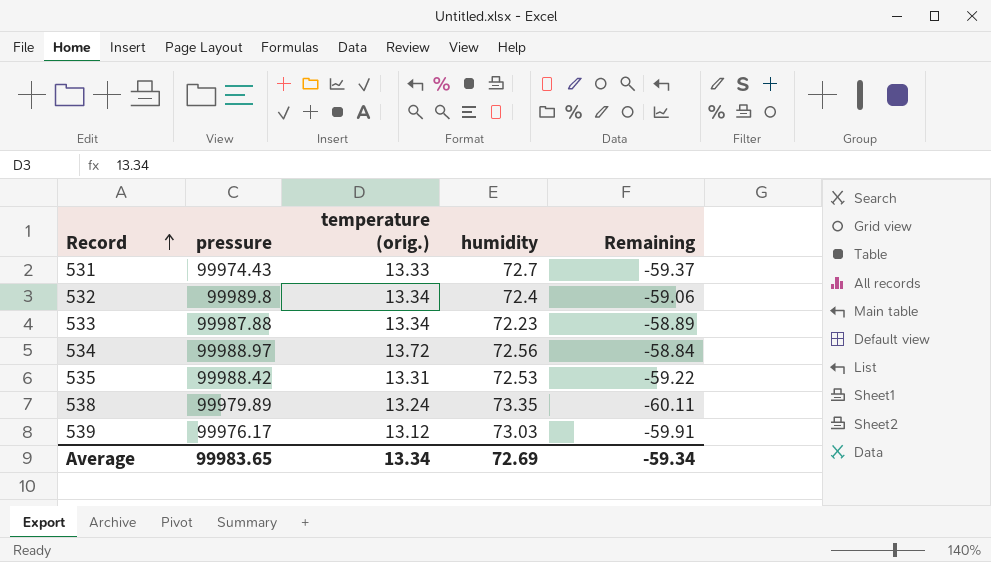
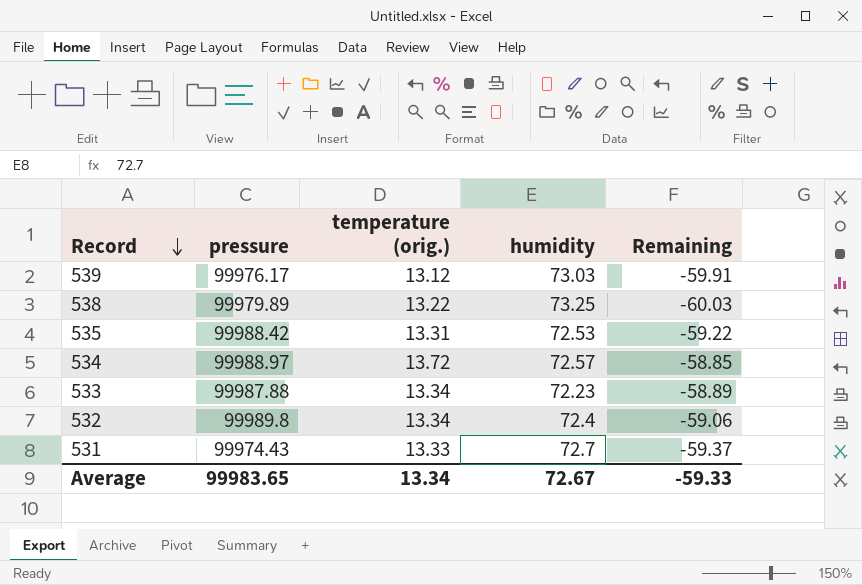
row order: Record ascending -> Record descending
538 | temperature (orig.): 13.24 -> 13.22
538 | humidity: 73.35 -> 73.25
538 | Remaining: -60.11 -> -60.03
534 | humidity: 72.56 -> 72.57
534 | Remaining: -58.84 -> -58.85
Average | humidity: 72.69 -> 72.67
Average | Remaining: -59.34 -> -59.33

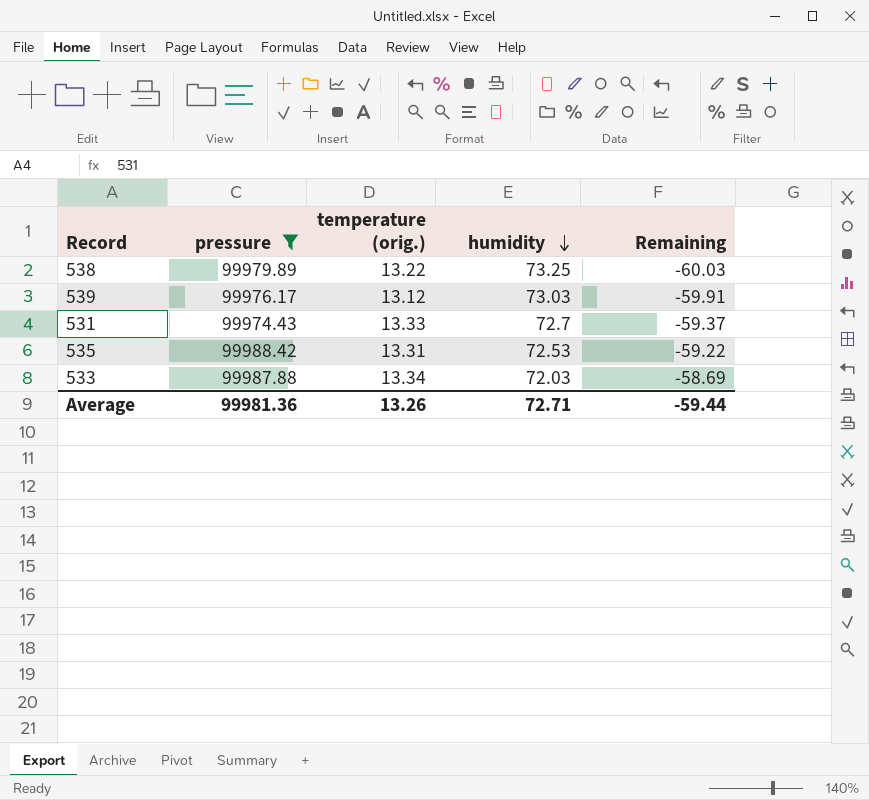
filter: none -> pressure <= 99988.42
row order: Record descending -> humidity descending
533 | humidity: 72.23 -> 72.03
533 | Remaining: -58.89 -> -58.69
Average | pressure: 99983.65 -> 99981.36
Average | temperature (orig.): 13.34 -> 13.26
Average | humidity: 72.67 -> 72.71
Average | Remaining: -59.33 -> -59.44

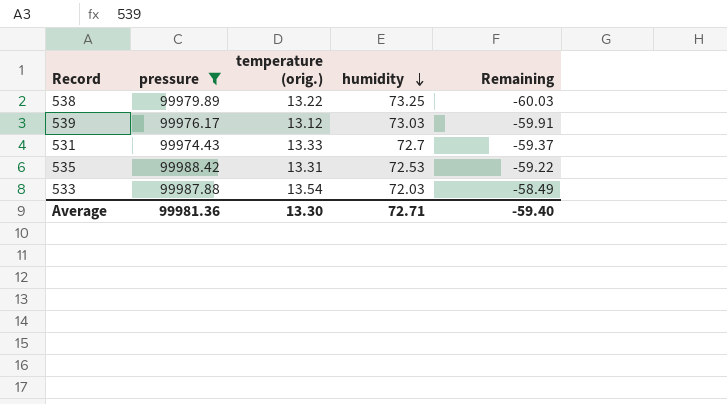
533 | temperature (orig.): 13.34 -> 13.54
533 | Remaining: -58.69 -> -58.49
Average | temperature (orig.): 13.26 -> 13.30
Average | Remaining: -59.44 -> -59.40

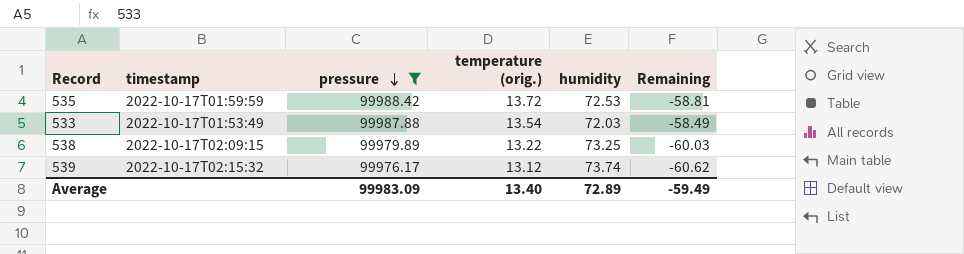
row order: humidity descending -> pressure descending
column timestamp | position: none -> 2
row 531: 99974.43 | 13.33 | 72.7 | -59.37 -> none
535 | temperature (orig.): 13.31 -> 13.72
535 | Remaining: -59.22 -> -58.81
539 | humidity: 73.03 -> 73.74
539 | Remaining: -59.91 -> -60.62
Average | pressure: 99981.36 -> 99983.09
Average | temperature (orig.): 13.30 -> 13.40
Average | humidity: 72.71 -> 72.89
Average | Remaining: -59.40 -> -59.49

